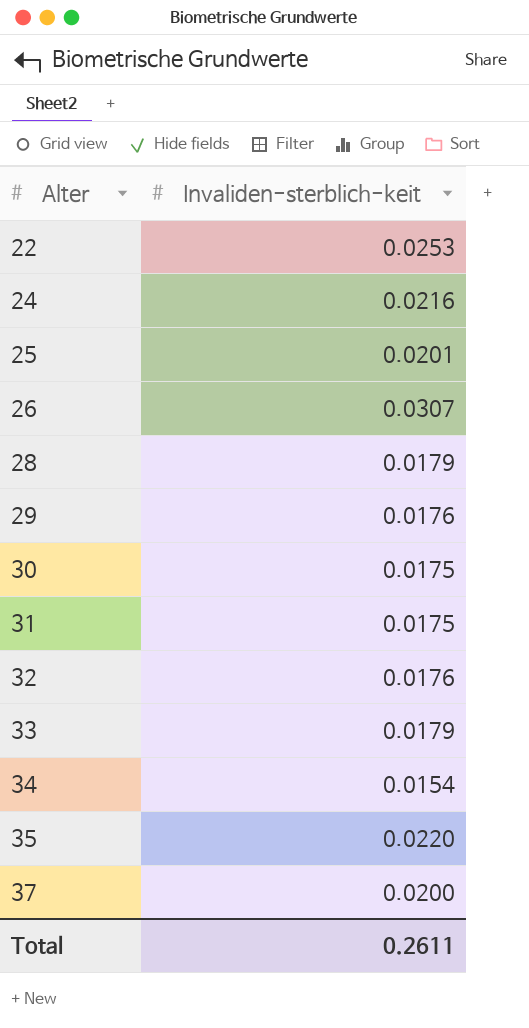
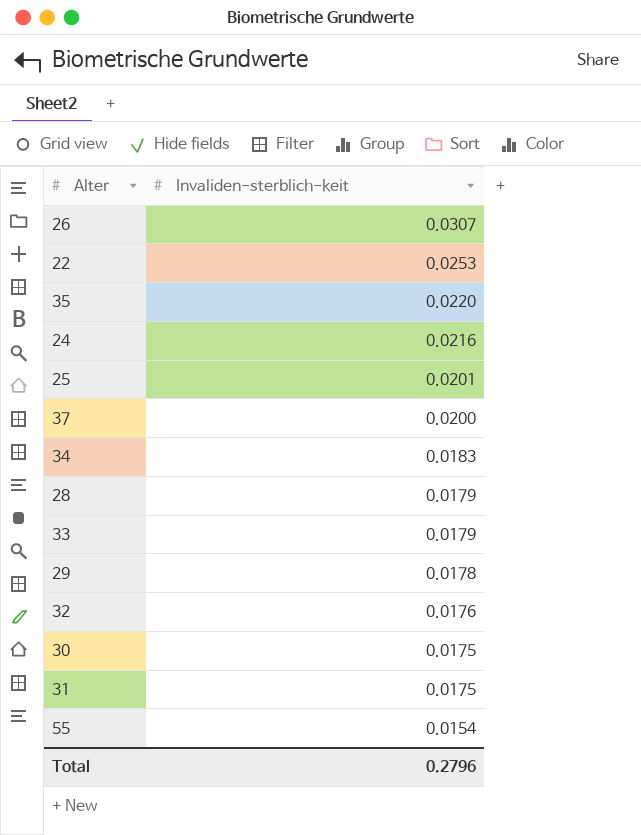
row order: Alter ascending -> Invaliden-sterblich-keit descending
34 | Invaliden-sterblich-keit: 0.0154 -> 0.0183
29 | Invaliden-sterblich-keit: 0.0176 -> 0.0178
row 55: none -> 0.0154
Total | Invaliden-sterblich-keit: 0.2611 -> 0.2796

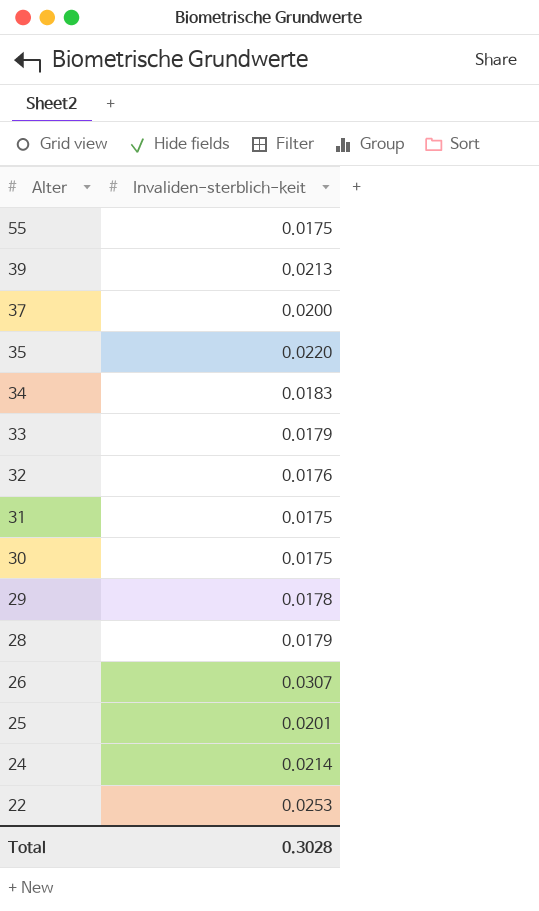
row order: Invaliden-sterblich-keit descending -> Alter descending
55 | Invaliden-sterblich-keit: 0.0154 -> 0.0175
row 39: none -> 0.0213
24 | Invaliden-sterblich-keit: 0.0216 -> 0.0214
Total | Invaliden-sterblich-keit: 0.2796 -> 0.3028

